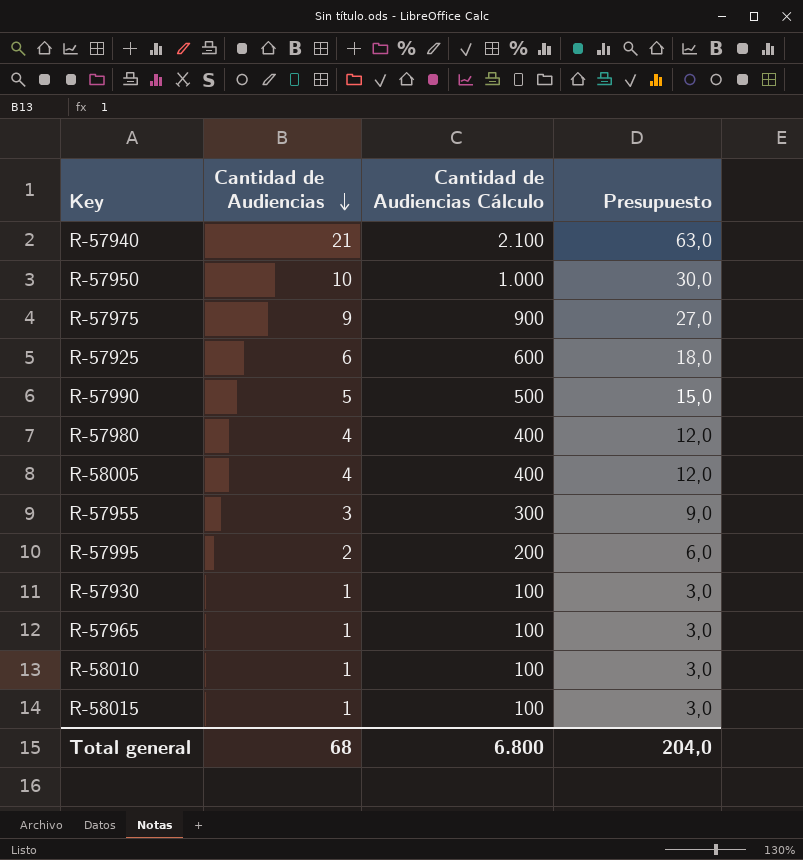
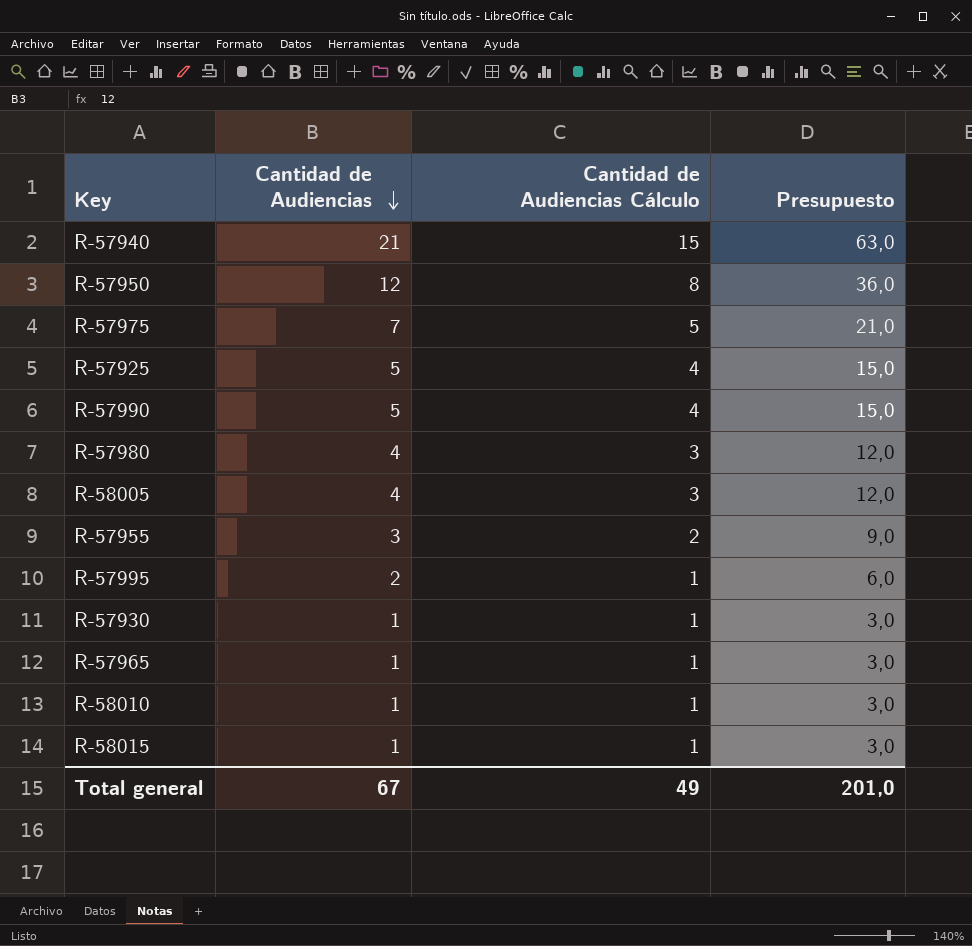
column Cantidad de Audiencias Cálculo | formula: [Cantidad de Audiencias] * 100 -> [Cantidad de Audiencias] * 0,7
R-57950 | Cantidad de Audiencias: 10 -> 12
R-57950 | Presupuesto: 30,0 -> 36,0
R-57975 | Cantidad de Audiencias: 9 -> 7
R-57975 | Presupuesto: 27,0 -> 21,0
R-57925 | Cantidad de Audiencias: 6 -> 5
R-57925 | Presupuesto: 18,0 -> 15,0
Total general | Cantidad de Audiencias: 68 -> 67
Total general | Cantidad de Audiencias Cálculo: 6.800 -> 49
Total general | Presupuesto: 204,0 -> 201,0

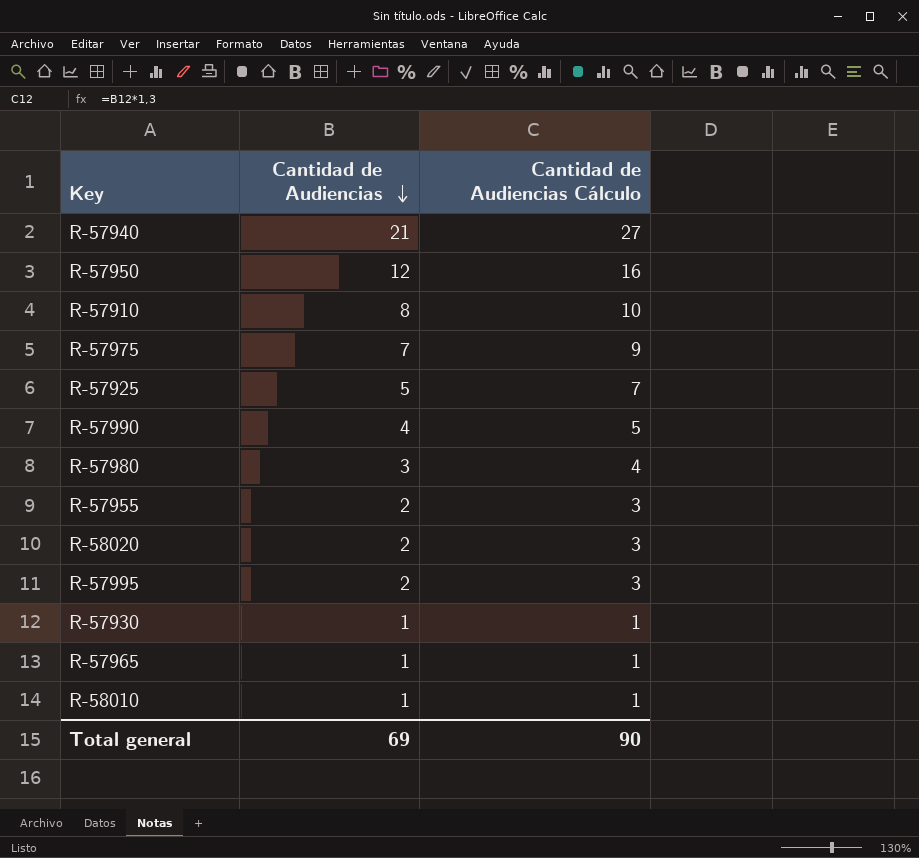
column Presupuesto | formula: [Cantidad de Audiencias] * 3 -> none
column Cantidad de Audiencias Cálculo | formula: [Cantidad de Audiencias] * 0,7 -> [Cantidad de Audiencias] * 1,3
row R-58005: 4 | 3 | 12,0 -> none
row R-58015: 1 | 1 | 3,0 -> none
row R-57910: none -> 8 | 10
R-57990 | Cantidad de Audiencias: 5 -> 4
R-57980 | Cantidad de Audiencias: 4 -> 3
R-57955 | Cantidad de Audiencias: 3 -> 2
row R-58020: none -> 2 | 3
Total general | Cantidad de Audiencias: 67 -> 69
Total general | Cantidad de Audiencias Cálculo: 49 -> 90

